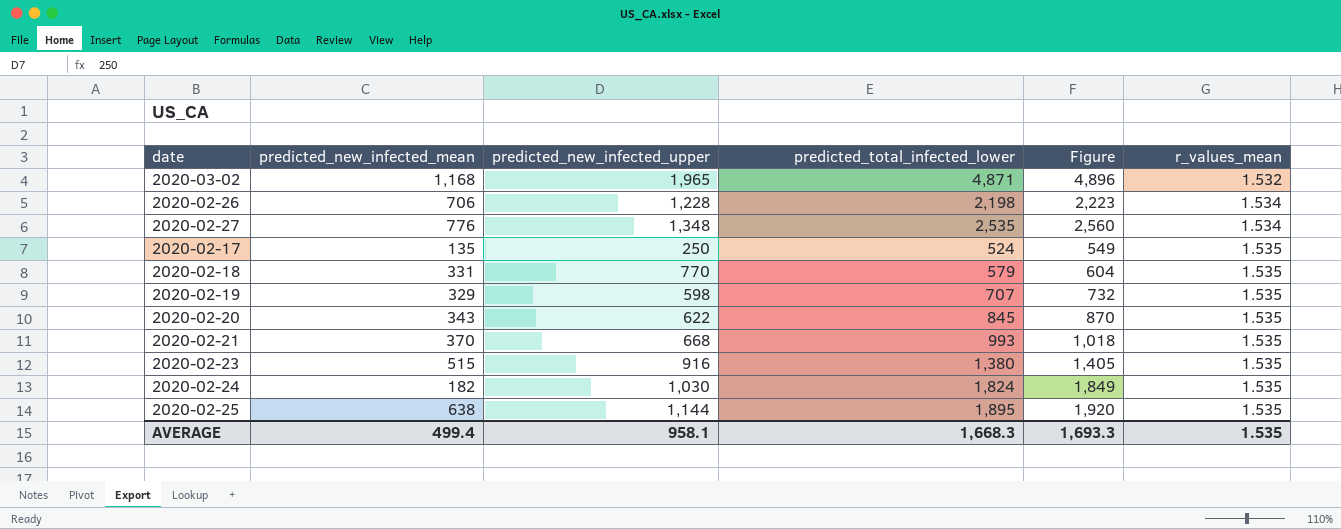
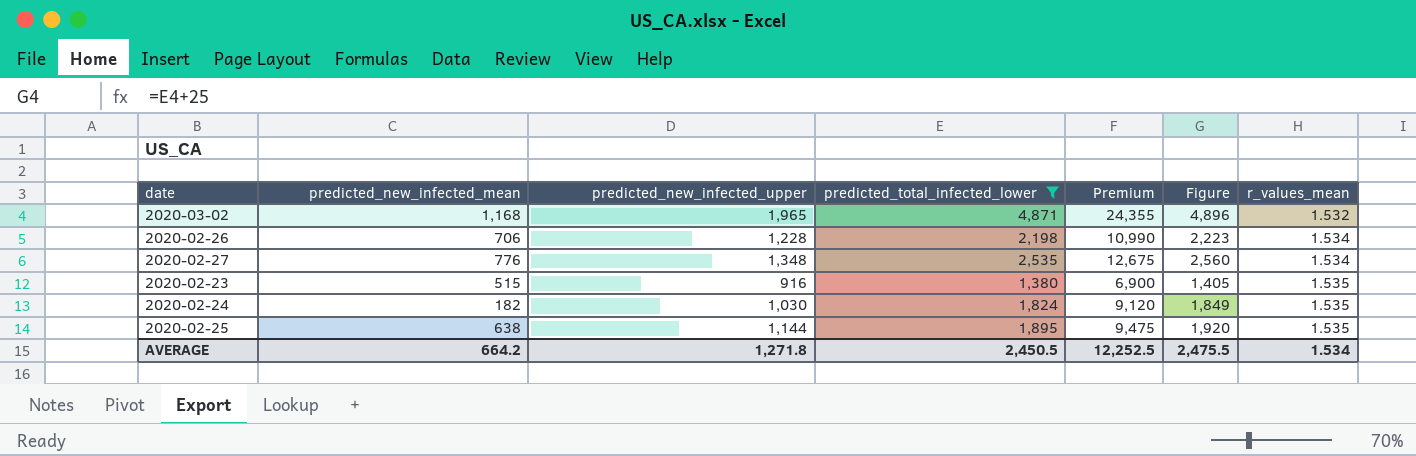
filter: none -> predicted_total_infected_lower >= 1,380
column Premium | formula: none -> [predicted_total_infected_lower] * 5
AVERAGE | predicted_new_infected_mean: 499.4 -> 664.2
AVERAGE | predicted_new_infected_upper: 958.1 -> 1,271.8
AVERAGE | predicted_total_infected_lower: 1,668.3 -> 2,450.5
AVERAGE | Figure: 1,693.3 -> 2,475.5
AVERAGE | r_values_mean: 1.535 -> 1.534

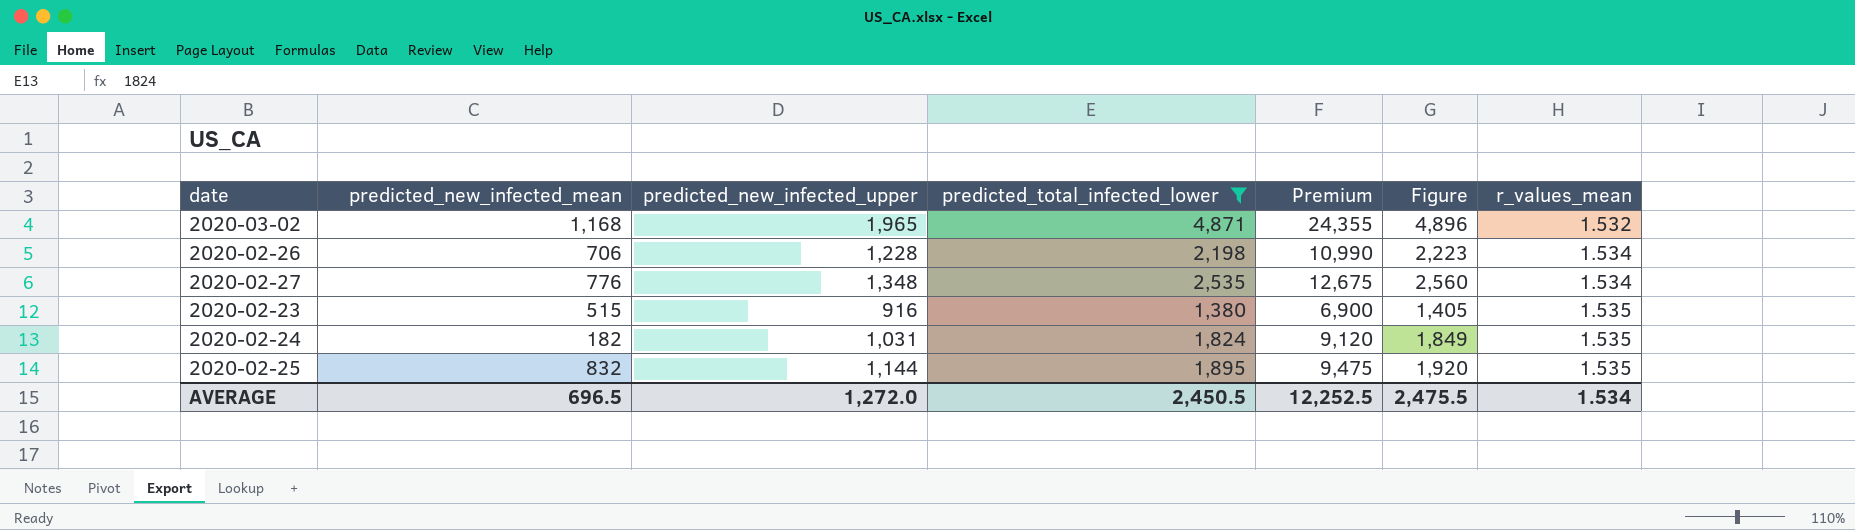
2020-02-24 | predicted_new_infected_upper: 1,030 -> 1,031
2020-02-25 | predicted_new_infected_mean: 638 -> 832
AVERAGE | predicted_new_infected_mean: 664.2 -> 696.5
AVERAGE | predicted_new_infected_upper: 1,271.8 -> 1,272.0

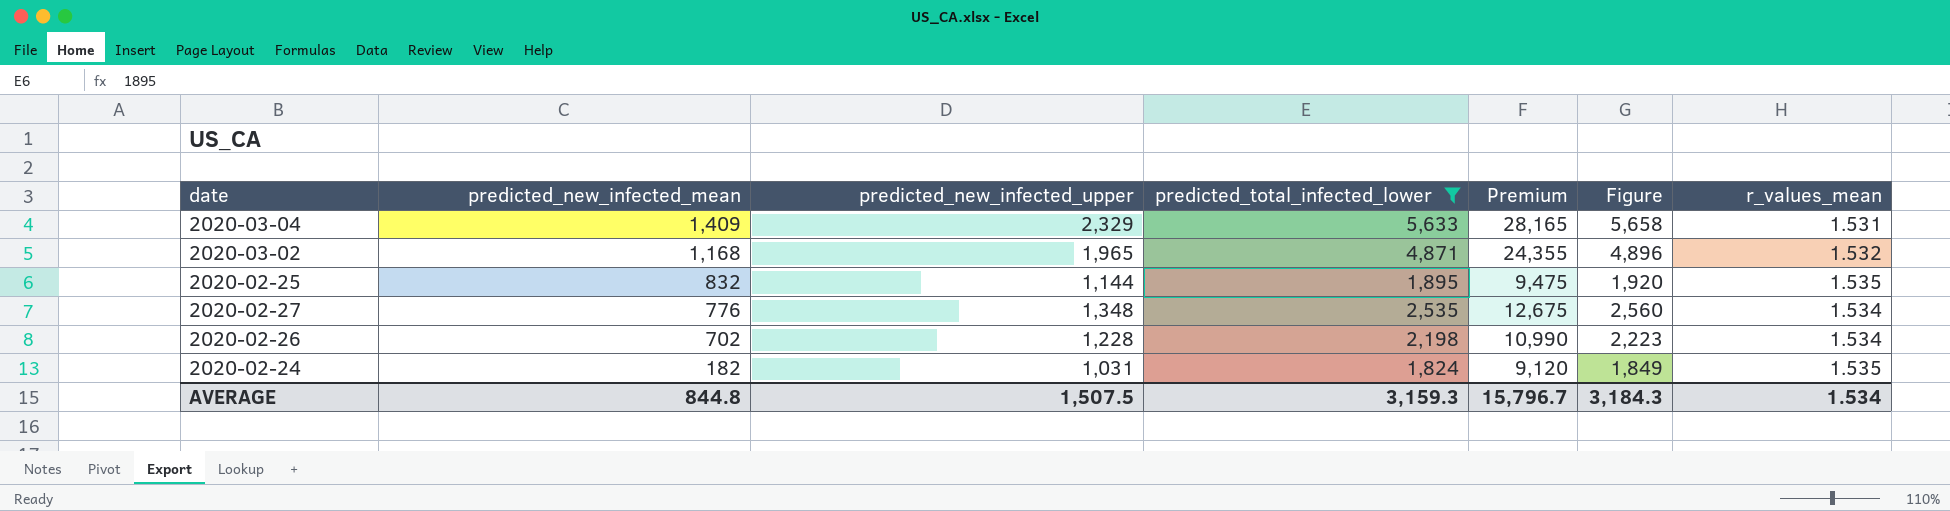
row order: r_values_mean ascending -> predicted_new_infected_mean descending
row 2020-02-23: 515 | 916 | 1,380 | 6,900 | 1,405 | 1.535 -> none
row 2020-03-04: none -> 1,409 | 2,329 | 5,633 | 28,165 | 5,658 | 1.531
2020-02-26 | predicted_new_infected_mean: 706 -> 702
AVERAGE | predicted_new_infected_mean: 696.5 -> 844.8
AVERAGE | predicted_new_infected_upper: 1,272.0 -> 1,507.5
AVERAGE | predicted_total_infected_lower: 2,450.5 -> 3,159.3
AVERAGE | Premium: 12,252.5 -> 15,796.7
AVERAGE | Figure: 2,475.5 -> 3,184.3

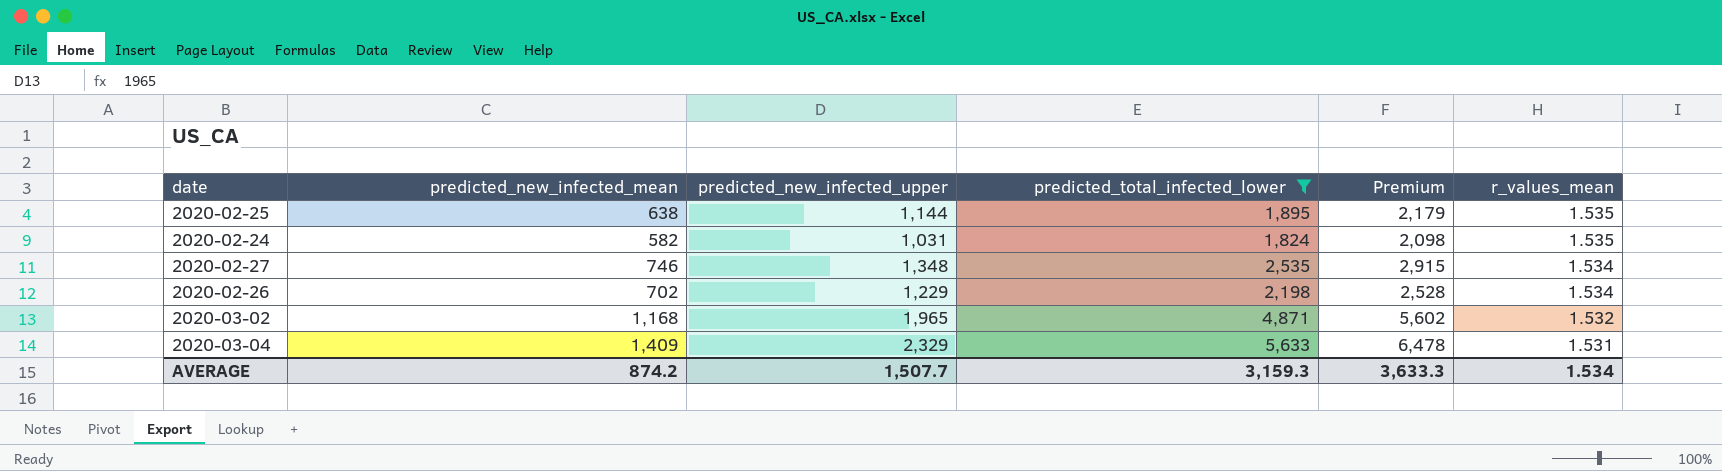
row order: predicted_new_infected_mean descending -> r_values_mean descending
column Figure | formula: [predicted_total_infected_lower] + 25 -> none
column Premium | formula: [predicted_total_infected_lower] * 5 -> [predicted_total_infected_lower] * 1.15
2020-02-25 | predicted_new_infected_mean: 832 -> 638
2020-02-24 | predicted_new_infected_mean: 182 -> 582
2020-02-27 | predicted_new_infected_mean: 776 -> 746
2020-02-26 | predicted_new_infected_upper: 1,228 -> 1,229
AVERAGE | predicted_new_infected_mean: 844.8 -> 874.2
AVERAGE | predicted_new_infected_upper: 1,507.5 -> 1,507.7
AVERAGE | Premium: 15,796.7 -> 3,633.3

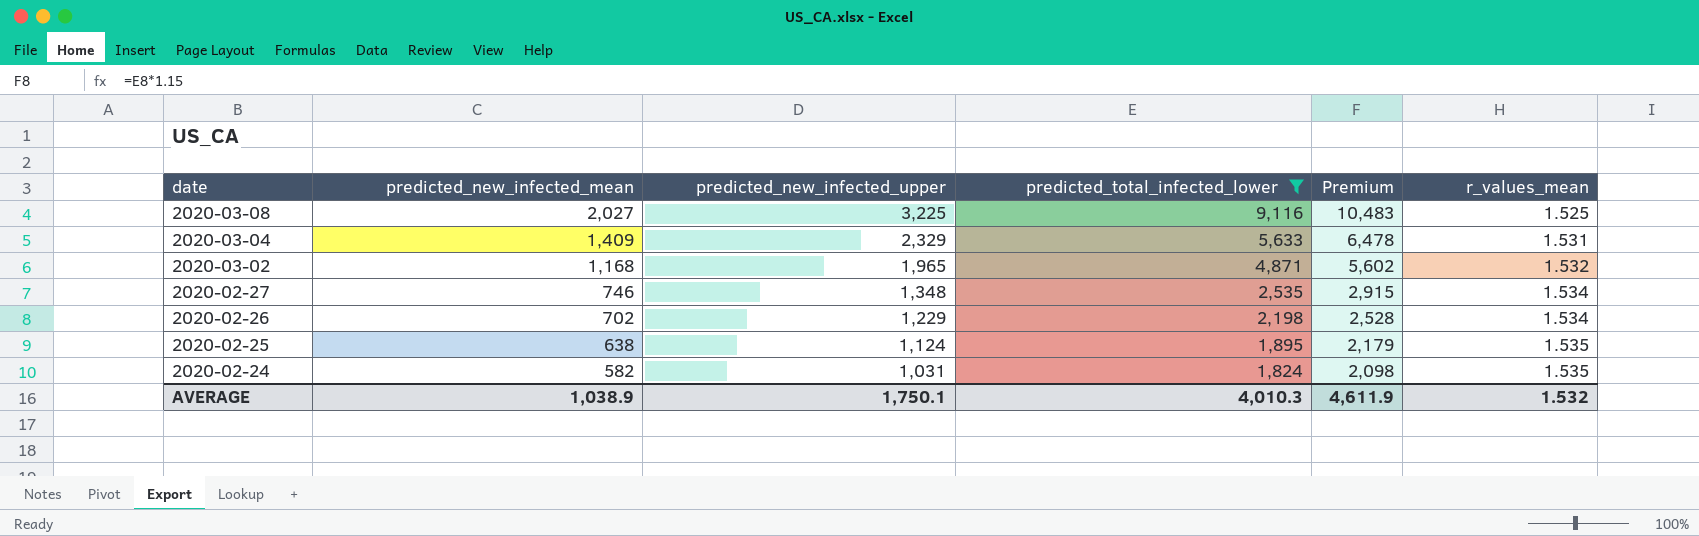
row order: r_values_mean descending -> date descending
row 2020-03-08: none -> 2,027 | 3,225 | 9,116 | 10,483 | 1.525
2020-02-25 | predicted_new_infected_upper: 1,144 -> 1,124
AVERAGE | predicted_new_infected_mean: 874.2 -> 1,038.9
AVERAGE | predicted_new_infected_upper: 1,507.7 -> 1,750.1
AVERAGE | predicted_total_infected_lower: 3,159.3 -> 4,010.3
AVERAGE | Premium: 3,633.3 -> 4,611.9
AVERAGE | r_values_mean: 1.534 -> 1.532

